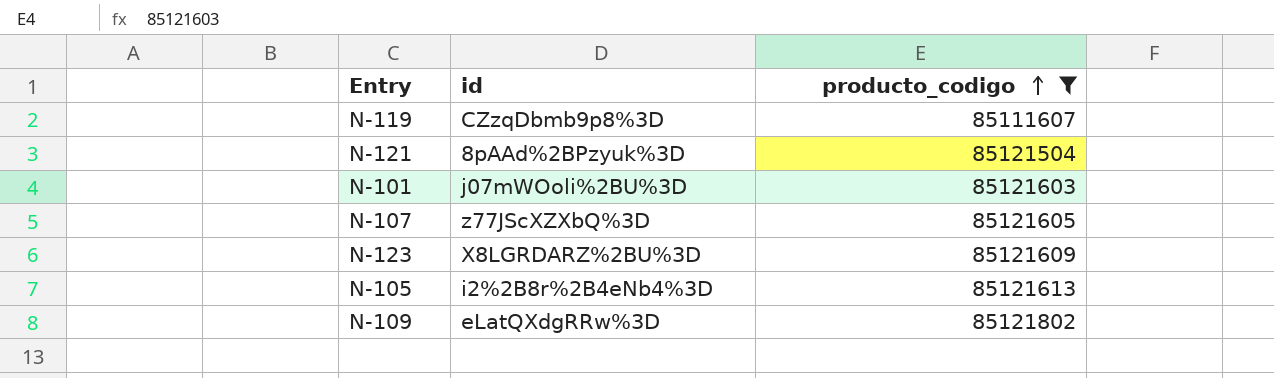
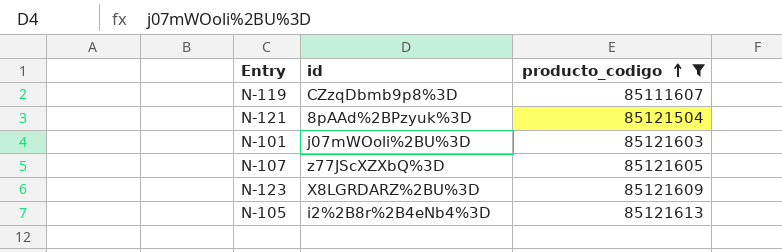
row N-109: eLatQXdgRRw%3D | 85121802 -> none

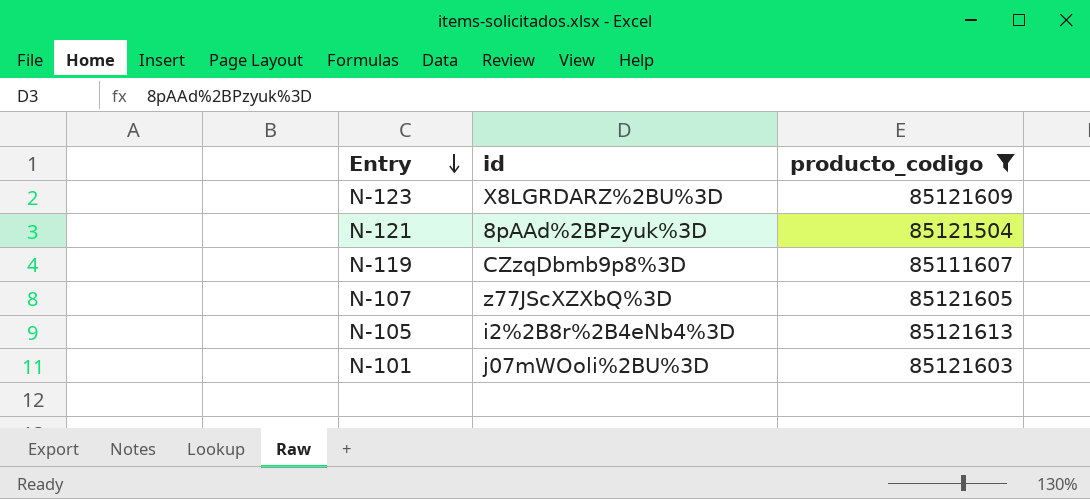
row order: producto_codigo ascending -> Entry descending

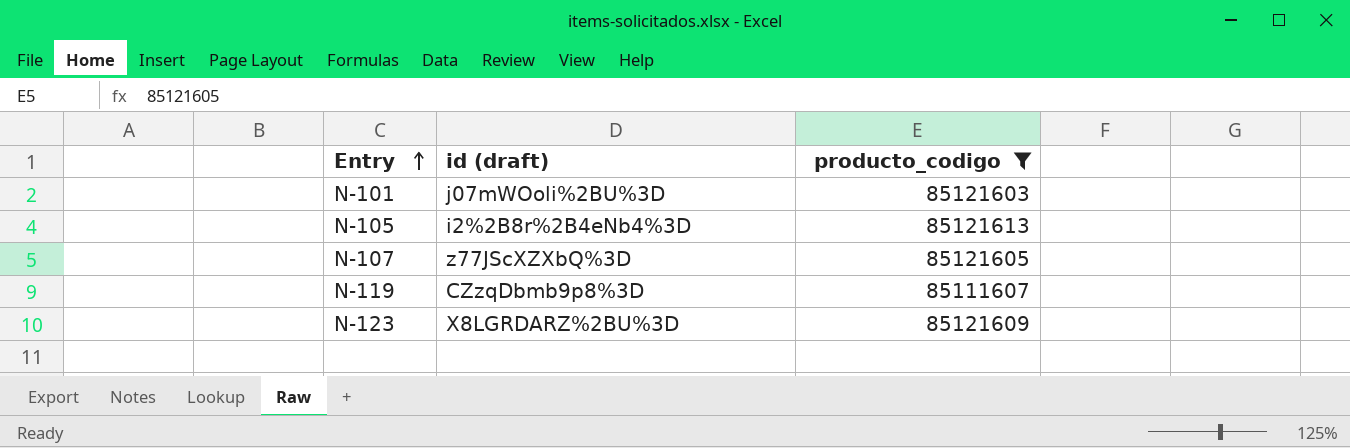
row order: Entry descending -> Entry ascending
column name: id -> id (draft)
row N-121: 8pAAd%2BPzyuk%3D | 85121504 -> none

